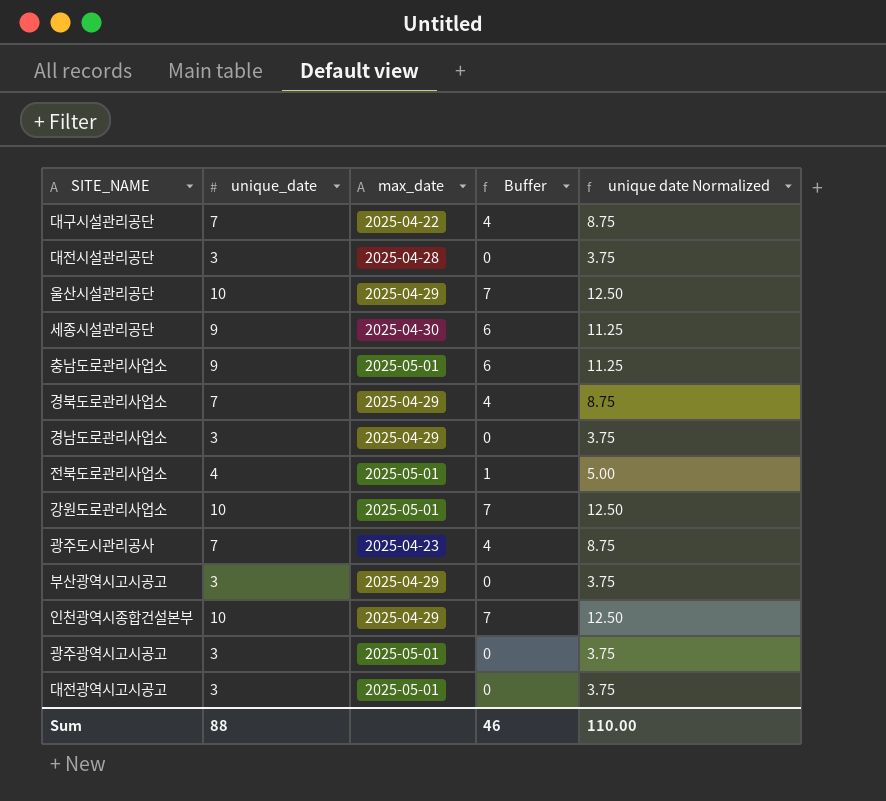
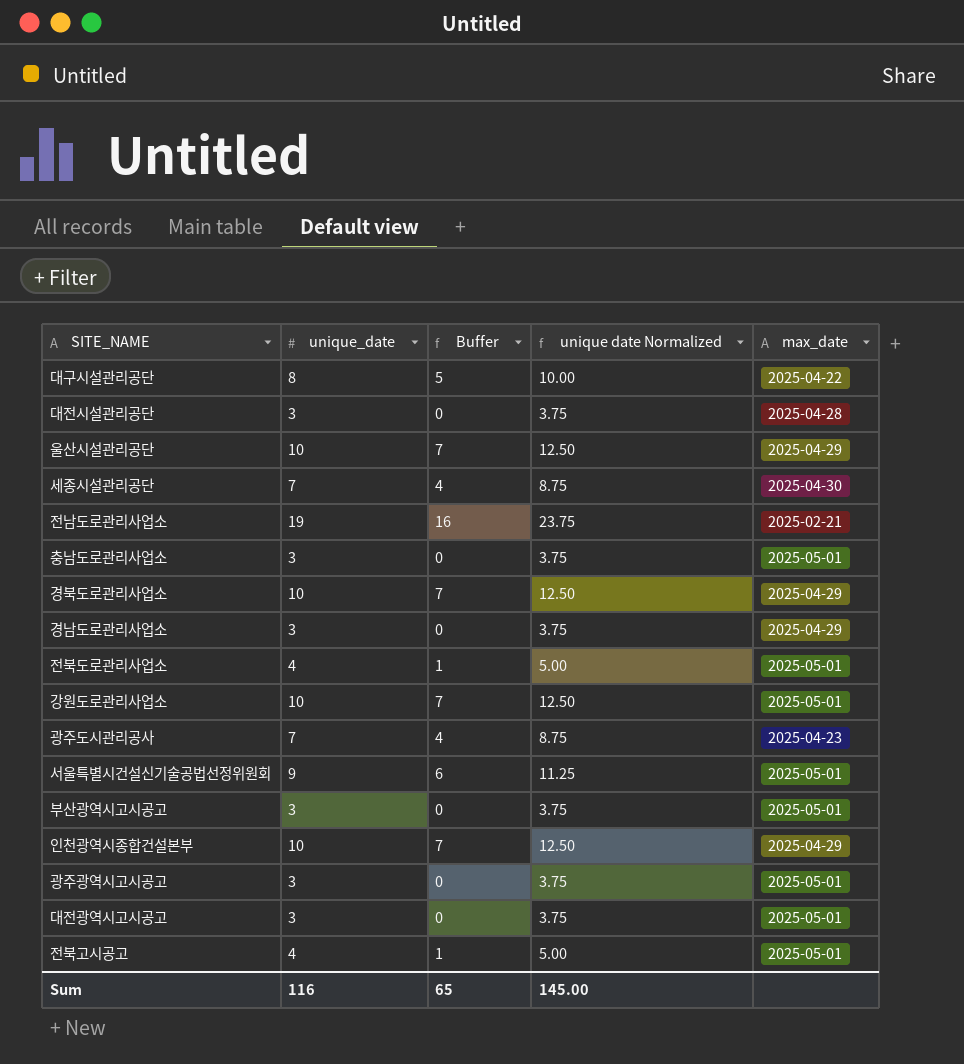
column max_date | position: 3 -> 5
대구시설관리공단 | unique_date: 7 -> 8
대구시설관리공단 | Buffer: 4 -> 5
대구시설관리공단 | unique date Normalized: 8.75 -> 10.00
세종시설관리공단 | unique_date: 9 -> 7
세종시설관리공단 | Buffer: 6 -> 4
세종시설관리공단 | unique date Normalized: 11.25 -> 8.75
row 전남도로관리사업소: none -> 19 | 16 | 23.75 | 2025-02-21
충남도로관리사업소 | unique_date: 9 -> 3
충남도로관리사업소 | Buffer: 6 -> 0
충남도로관리사업소 | unique date Normalized: 11.25 -> 3.75
경북도로관리사업소 | unique_date: 7 -> 10
경북도로관리사업소 | Buffer: 4 -> 7
경북도로관리사업소 | unique date Normalized: 8.75 -> 12.50
row 서울특별시건설신기술공법선정위원회: none -> 9 | 6 | 11.25 | 2025-05-01
부산광역시고시공고 | max_date: 2025-04-29 -> 2025-05-01
row 전북고시공고: none -> 4 | 1 | 5.00 | 2025-05-01
Sum | unique_date: 88 -> 116
Sum | Buffer: 46 -> 65
Sum | unique date Normalized: 110.00 -> 145.00

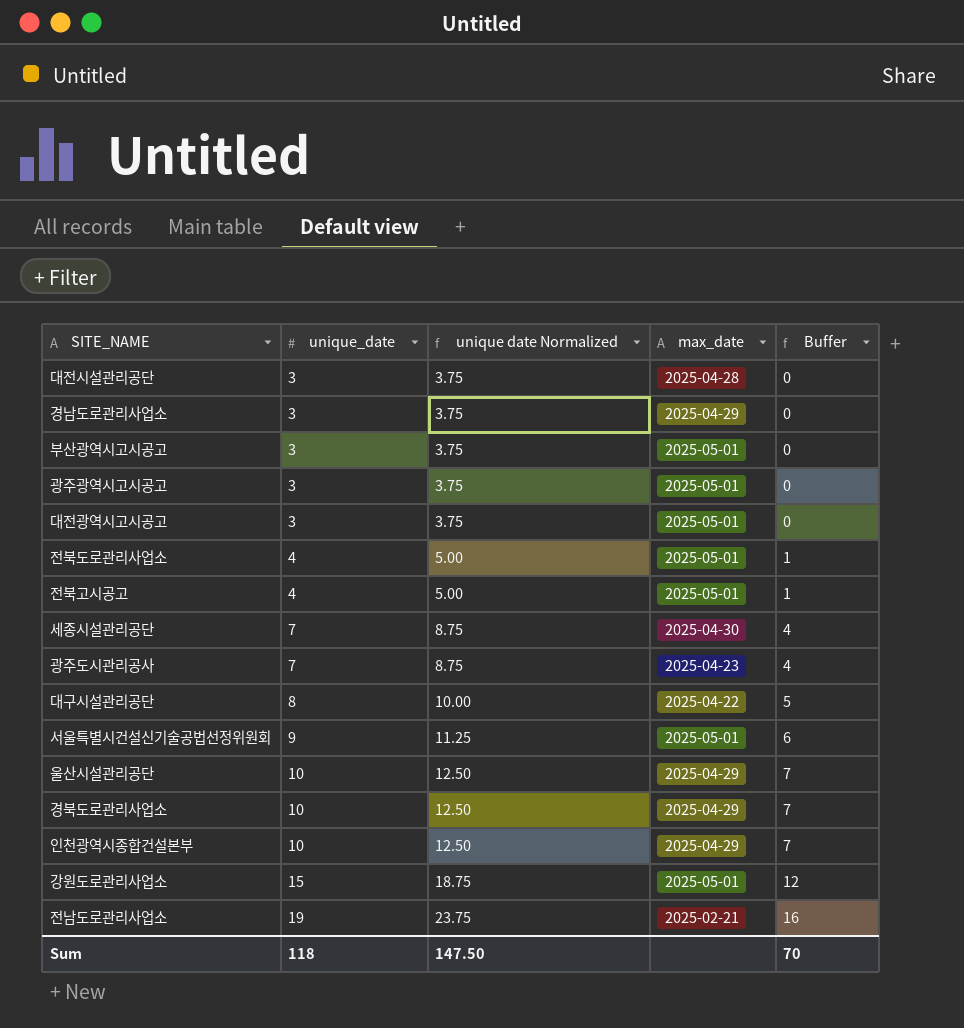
row order: none -> unique_date ascending
column Buffer | position: 3 -> 5
row 충남도로관리사업소: 3 | 0 | 3.75 | 2025-05-01 -> none
강원도로관리사업소 | unique_date: 10 -> 15
강원도로관리사업소 | unique date Normalized: 12.50 -> 18.75
강원도로관리사업소 | Buffer: 7 -> 12
Sum | unique_date: 116 -> 118
Sum | unique date Normalized: 145.00 -> 147.50
Sum | Buffer: 65 -> 70

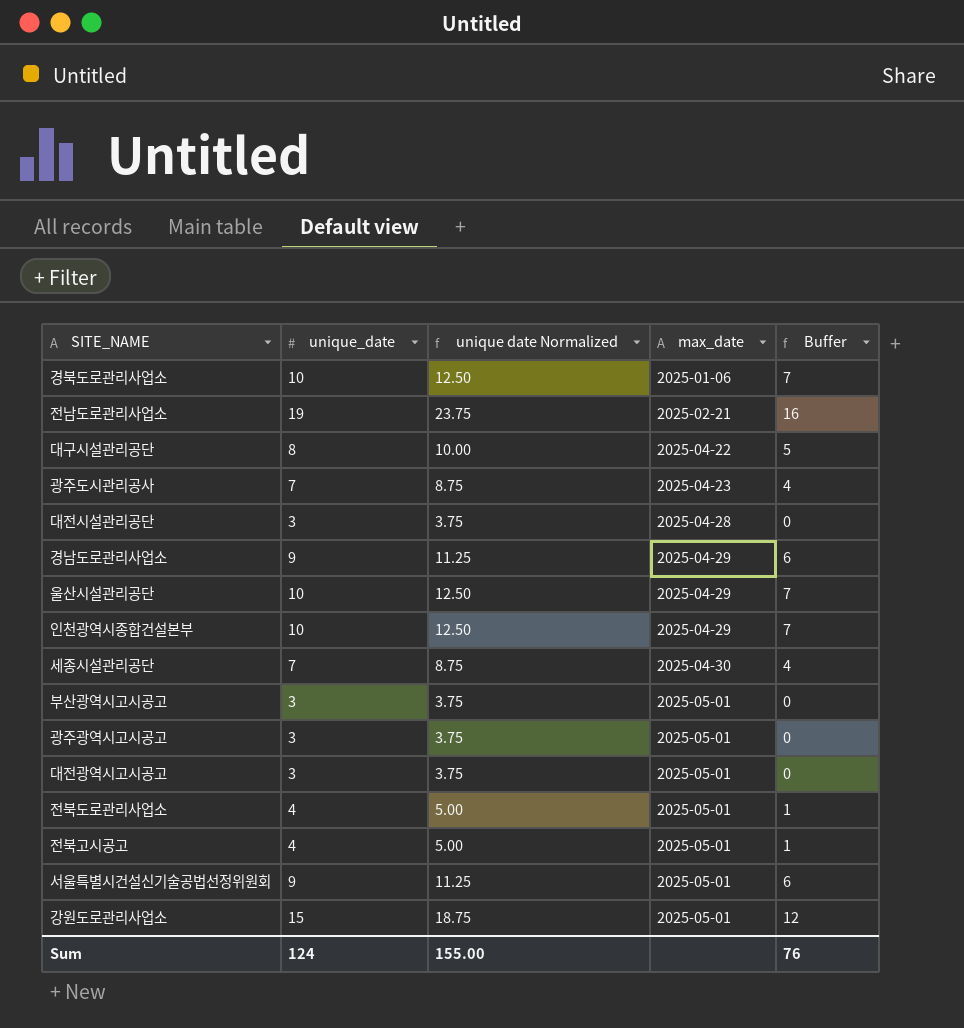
row order: unique_date ascending -> max_date ascending
경북도로관리사업소 | max_date: 2025-04-29 -> 2025-01-06
경남도로관리사업소 | unique_date: 3 -> 9
경남도로관리사업소 | unique date Normalized: 3.75 -> 11.25
경남도로관리사업소 | Buffer: 0 -> 6
Sum | unique_date: 118 -> 124
Sum | unique date Normalized: 147.50 -> 155.00
Sum | Buffer: 70 -> 76

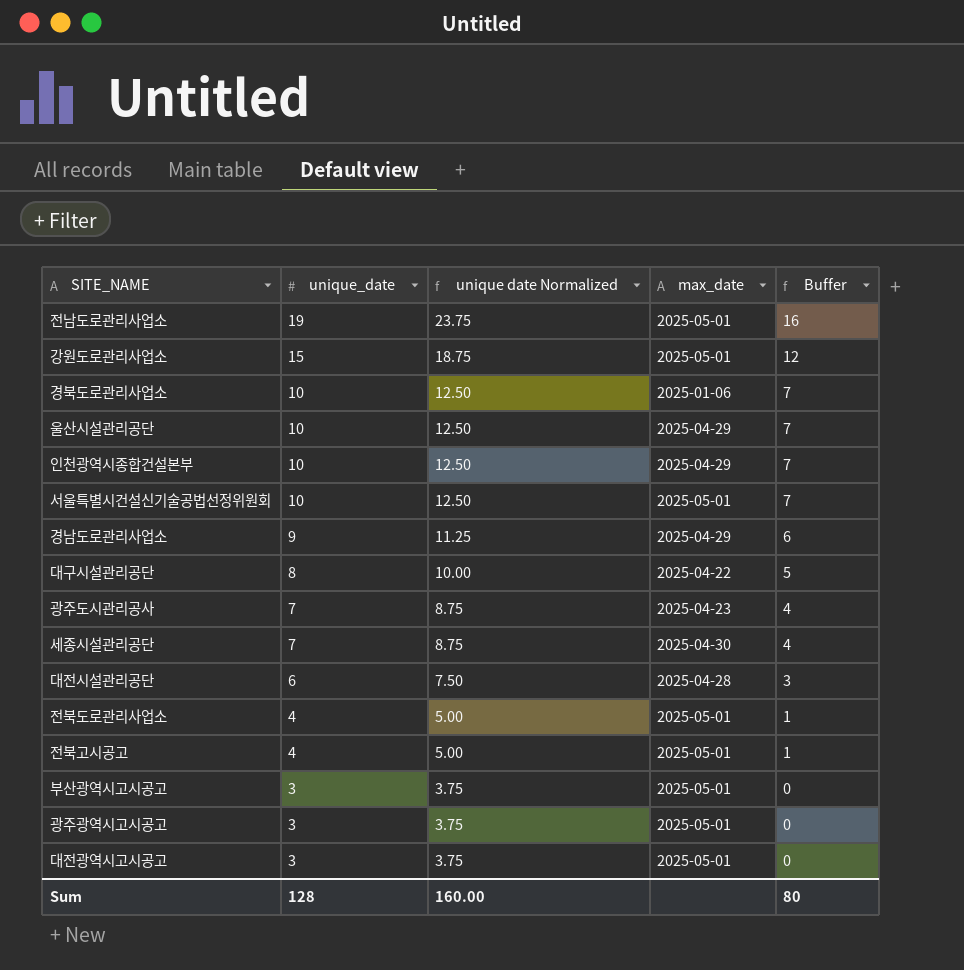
row order: max_date ascending -> unique_date descending
전남도로관리사업소 | max_date: 2025-02-21 -> 2025-05-01
서울특별시건설신기술공법선정위원회 | unique_date: 9 -> 10
서울특별시건설신기술공법선정위원회 | unique date Normalized: 11.25 -> 12.50
서울특별시건설신기술공법선정위원회 | Buffer: 6 -> 7
대전시설관리공단 | unique_date: 3 -> 6
대전시설관리공단 | unique date Normalized: 3.75 -> 7.50
대전시설관리공단 | Buffer: 0 -> 3
Sum | unique_date: 124 -> 128
Sum | unique date Normalized: 155.00 -> 160.00
Sum | Buffer: 76 -> 80

